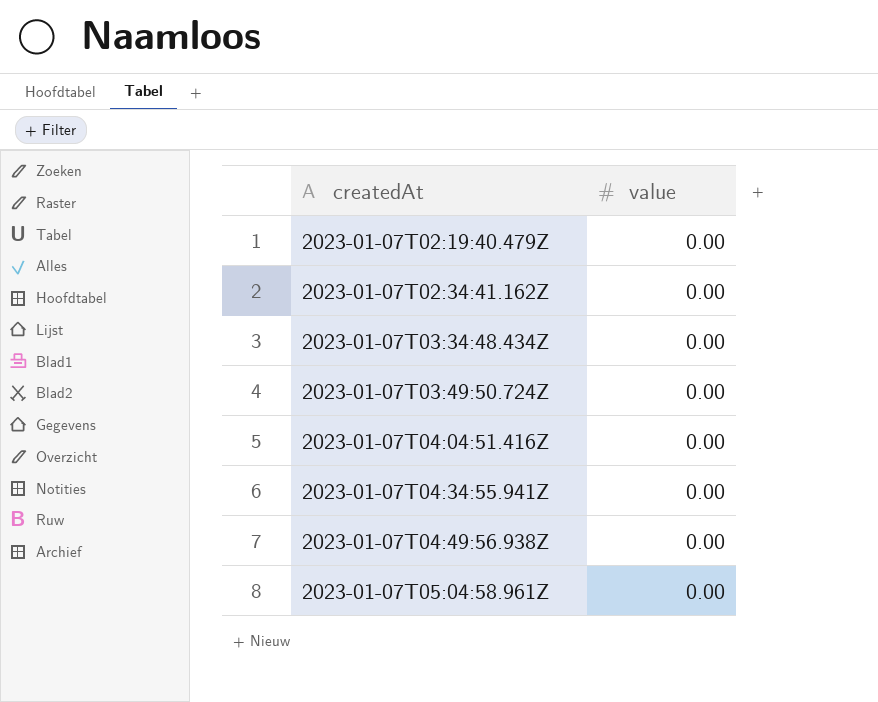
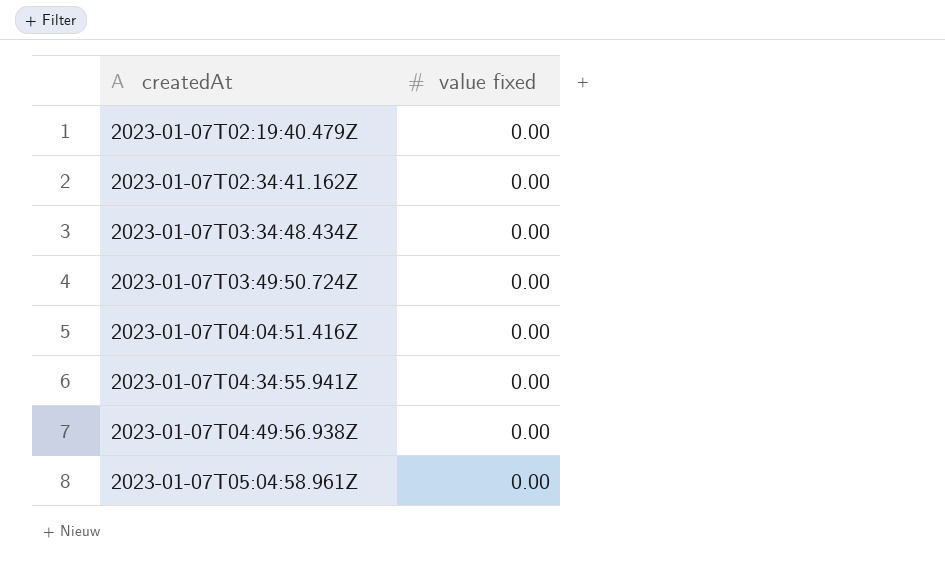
column name: value -> value fixed

